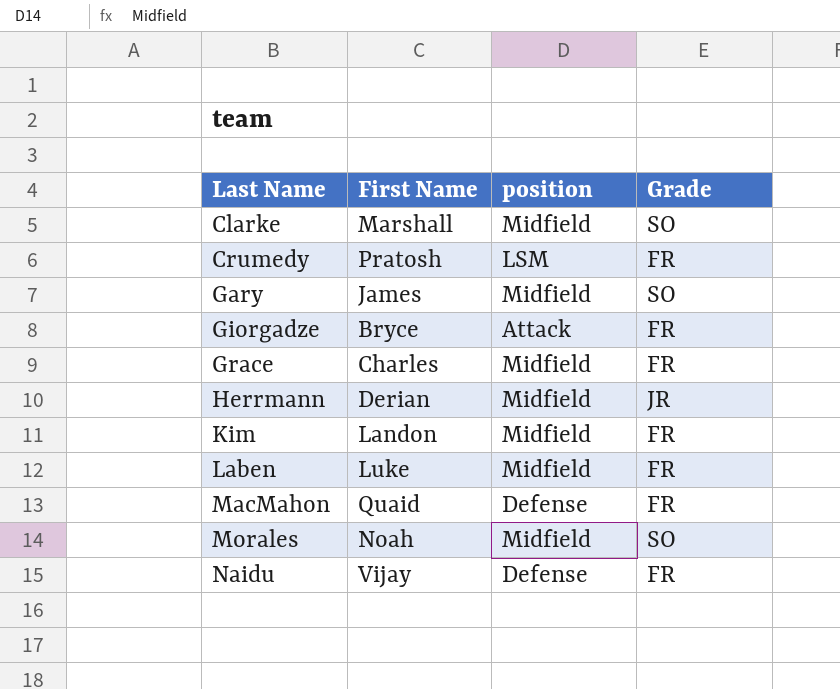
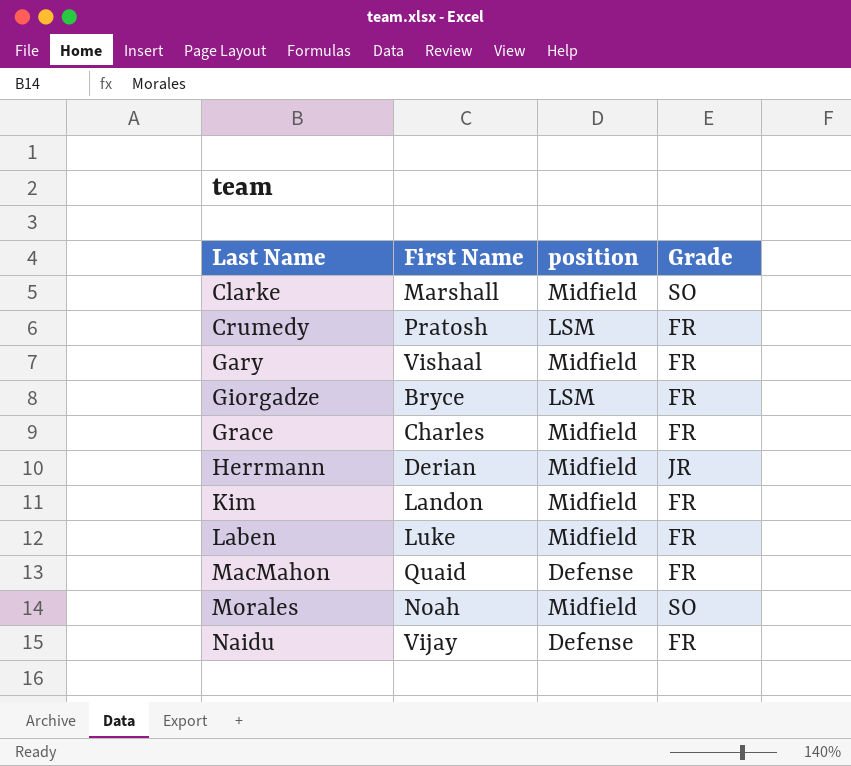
Gary | First Name: James -> Vishaal
Gary | Grade: SO -> FR
Giorgadze | position: Attack -> LSM

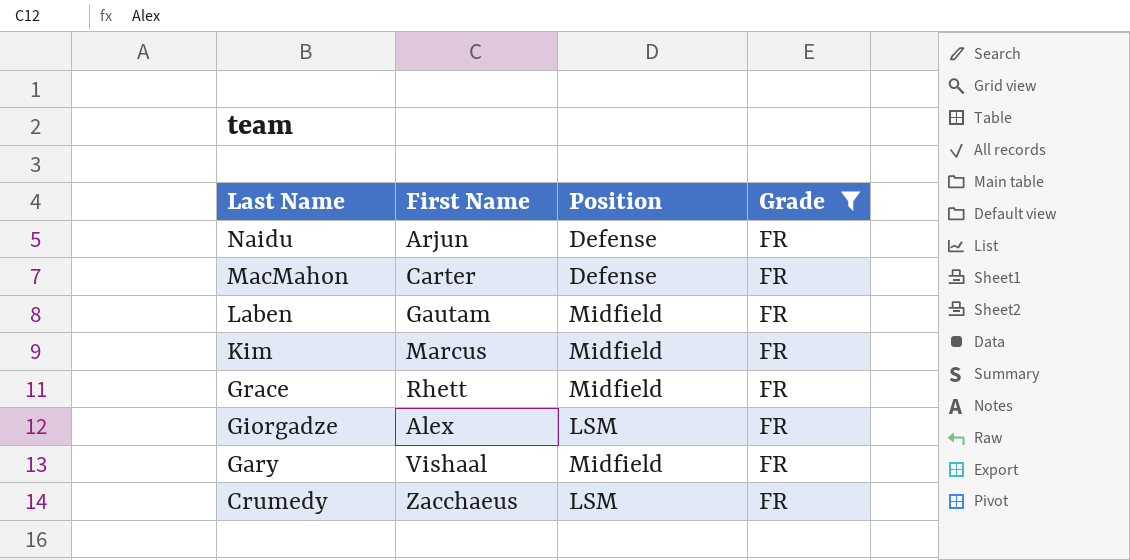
filter: none -> Grade = FR
row order: Last Name ascending -> Last Name descending
column name: position -> Position
Naidu | First Name: Vijay -> Arjun
MacMahon | First Name: Quaid -> Carter
Laben | First Name: Luke -> Gautam
Kim | First Name: Landon -> Marcus
Grace | First Name: Charles -> Rhett
Giorgadze | First Name: Bryce -> Alex
Crumedy | First Name: Pratosh -> Zacchaeus

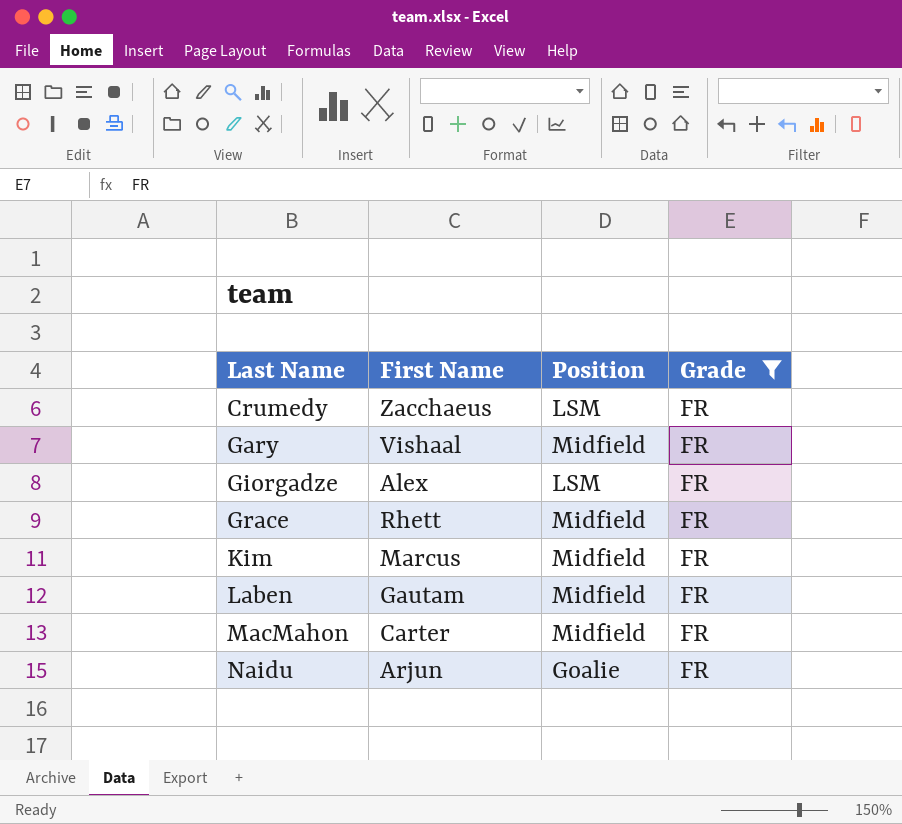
row order: Last Name descending -> Last Name ascending
MacMahon | Position: Defense -> Midfield
Naidu | Position: Defense -> Goalie

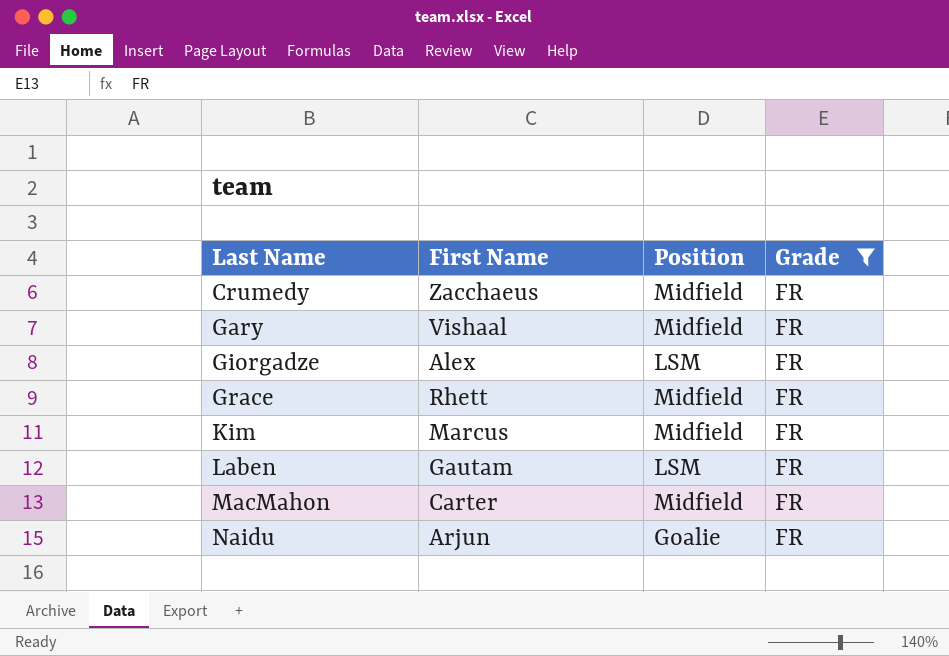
Crumedy | Position: LSM -> Midfield
Laben | Position: Midfield -> LSM

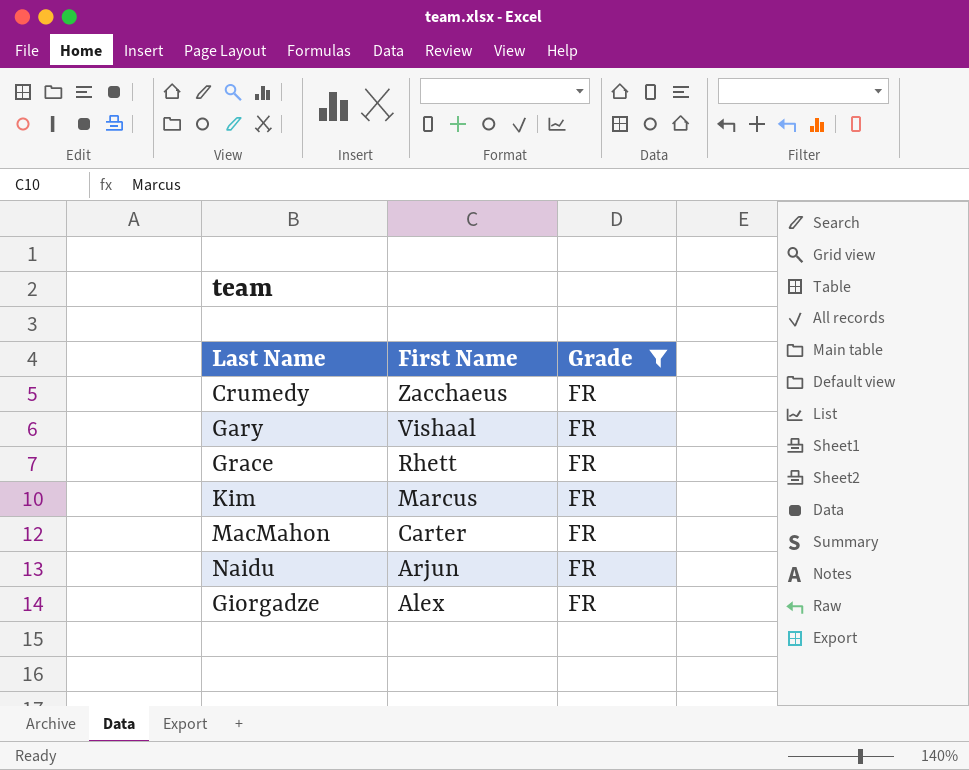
row order: Last Name ascending -> First Name descending
column Position | position: 3 -> none
row Laben: Gautam | LSM | FR -> none

